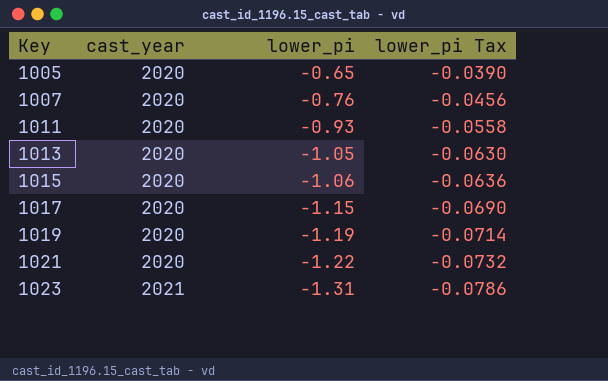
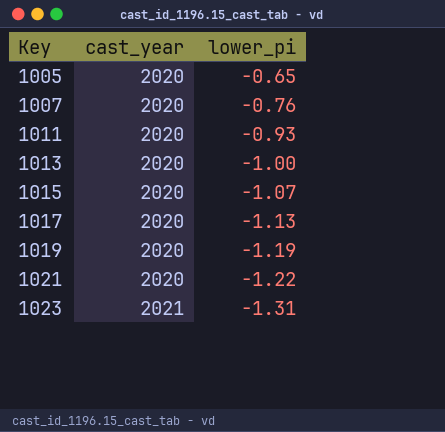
column lower_pi Tax | formula: [lower_pi] * 0.06 -> none
1013 | lower_pi: -1.05 -> -1.00
1015 | lower_pi: -1.06 -> -1.07
1017 | lower_pi: -1.15 -> -1.13

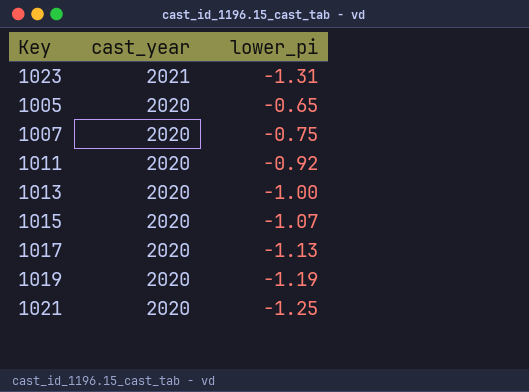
row order: Key ascending -> cast_year descending
1007 | lower_pi: -0.76 -> -0.75
1011 | lower_pi: -0.93 -> -0.92
1021 | lower_pi: -1.22 -> -1.25

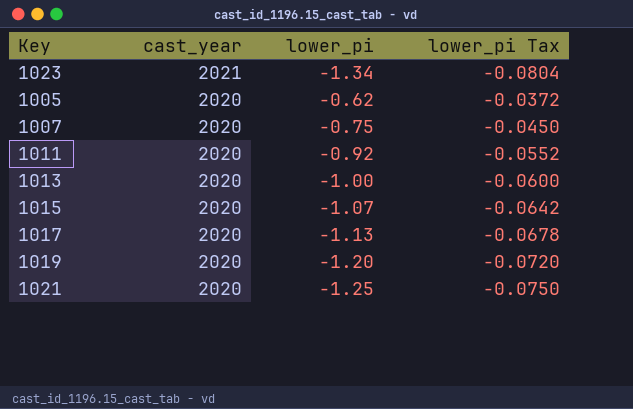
column lower_pi Tax | formula: none -> [lower_pi] * 0.06
1023 | lower_pi: -1.31 -> -1.34
1005 | lower_pi: -0.65 -> -0.62
1019 | lower_pi: -1.19 -> -1.20

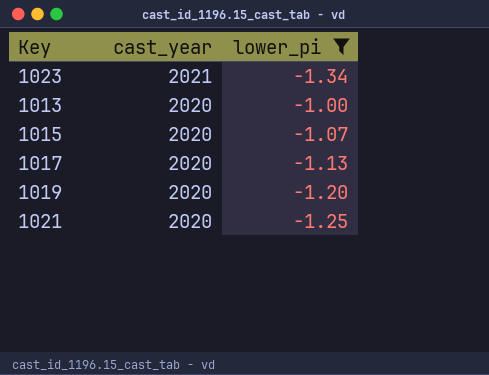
filter: none -> lower_pi <= -1.00
column lower_pi Tax | formula: [lower_pi] * 0.06 -> none

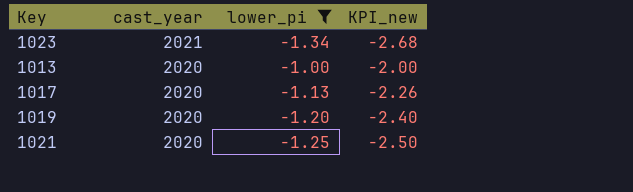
column KPI_new | formula: none -> [lower_pi] * 2
row 1015: 2020 | -1.07 -> none

